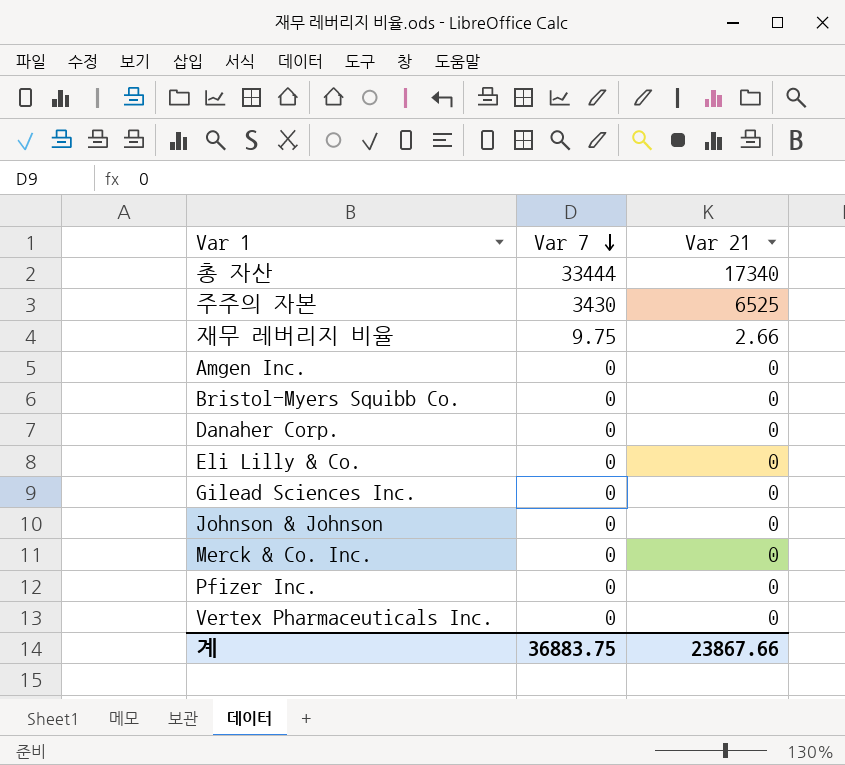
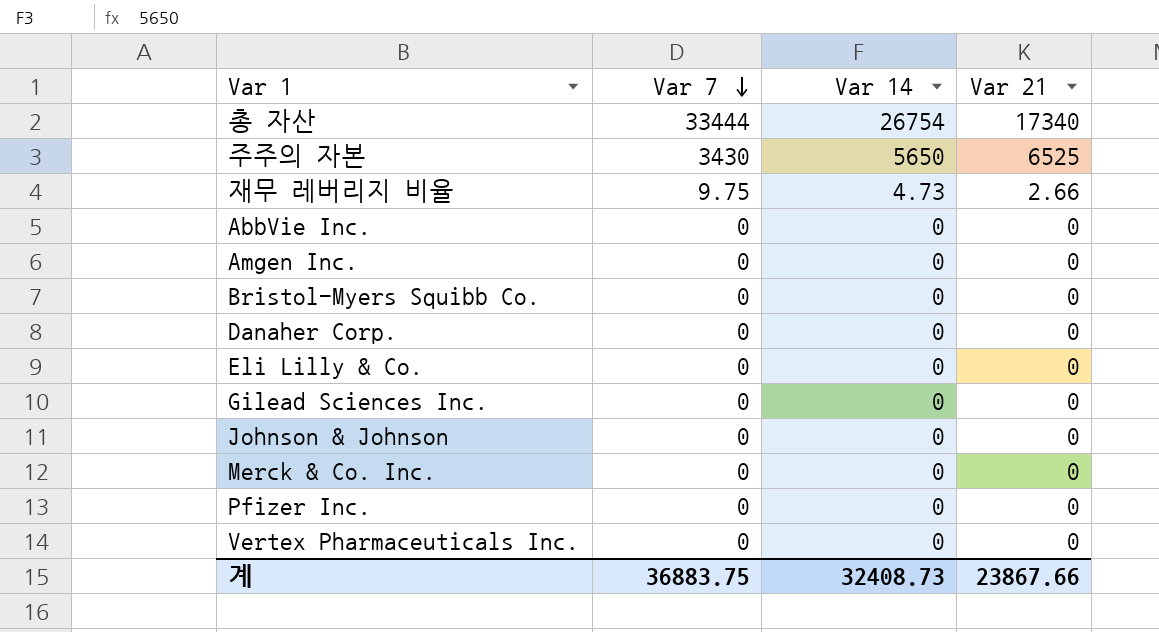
column Var 14 | position: none -> 3
row AbbVie Inc.: none -> 0 | 0 | 0

